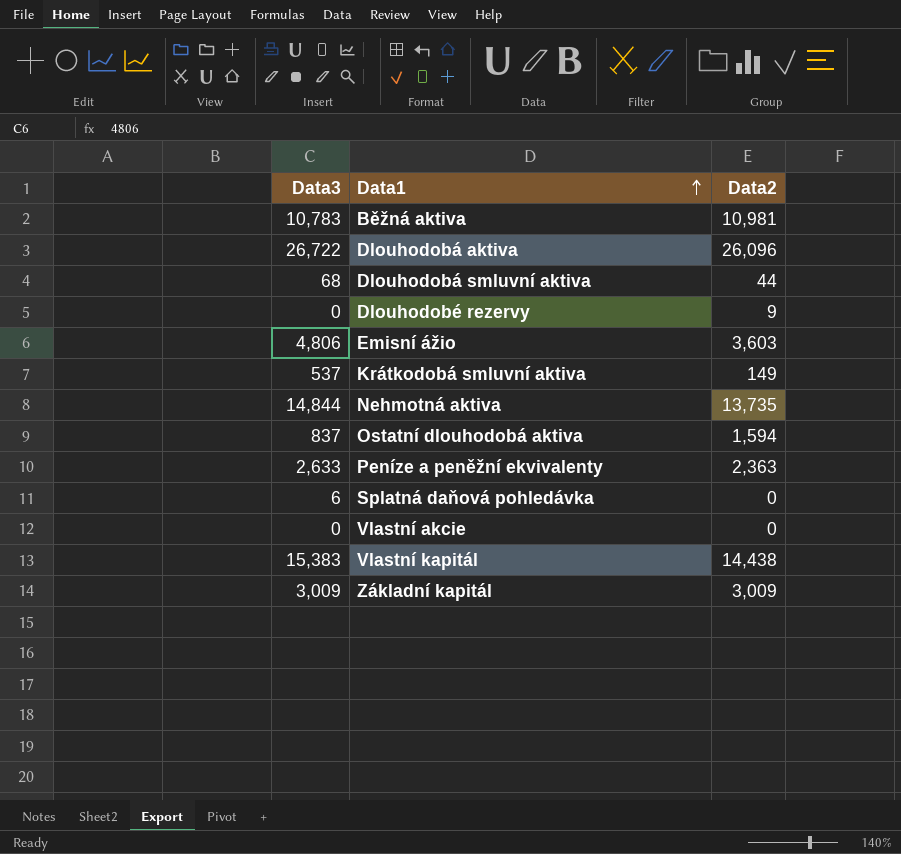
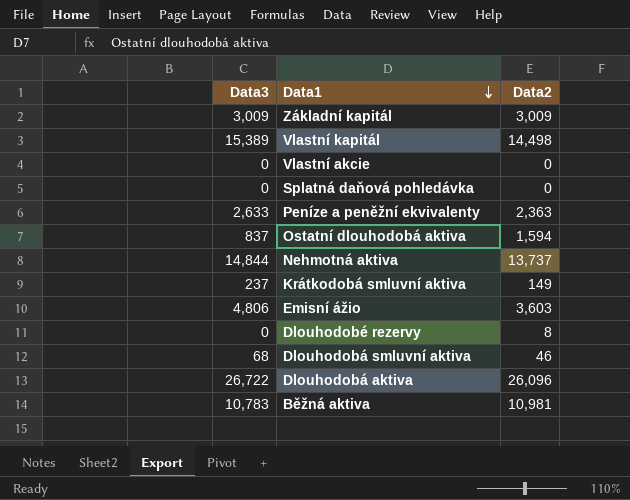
row order: Data1 ascending -> Data1 descending
Vlastní kapitál | Data3: 15,383 -> 15,389
Vlastní kapitál | Data2: 14,438 -> 14,498
Splatná daňová pohledávka | Data3: 6 -> 0
Nehmotná aktiva | Data2: 13,735 -> 13,737
Krátkodobá smluvní aktiva | Data3: 537 -> 237
Dlouhodobé rezervy | Data2: 9 -> 8
Dlouhodobá smluvní aktiva | Data2: 44 -> 46

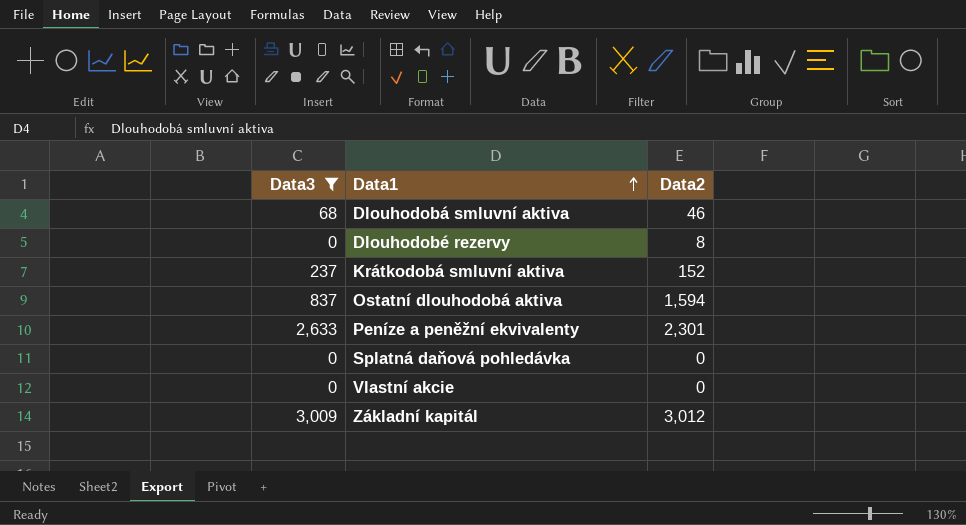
filter: none -> Data3 <= 3,009
row order: Data1 descending -> Data1 ascending
Krátkodobá smluvní aktiva | Data2: 149 -> 152
Peníze a peněžní ekvivalenty | Data2: 2,363 -> 2,301
Základní kapitál | Data2: 3,009 -> 3,012

